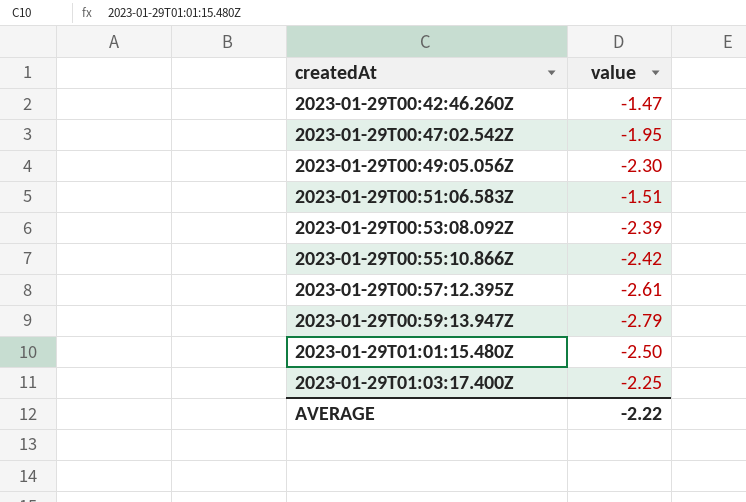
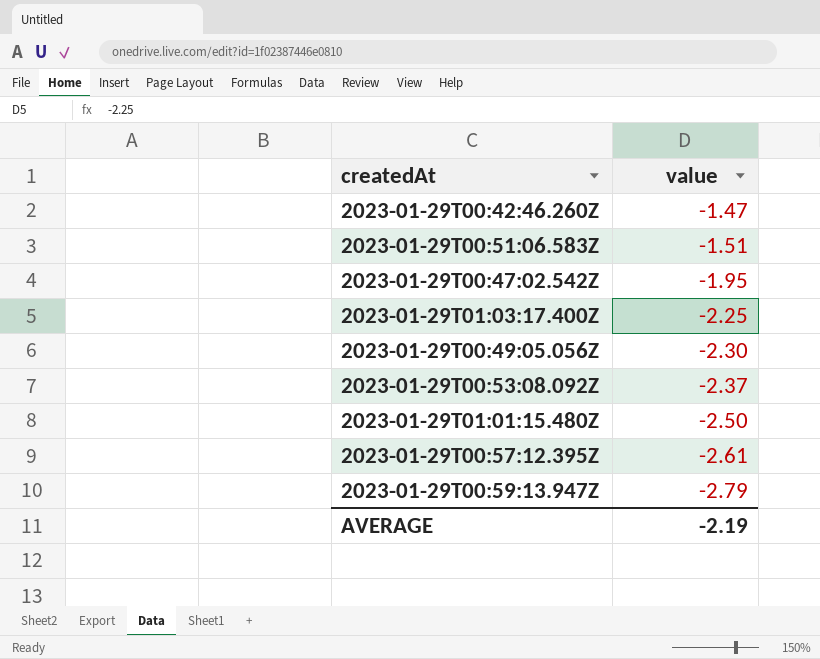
row order: createdAt ascending -> value descending
row 2023-01-29T00:55:10.866Z: -2.42 -> none
2023-01-29T00:53:08.092Z | value: -2.39 -> -2.37
AVERAGE | value: -2.22 -> -2.19

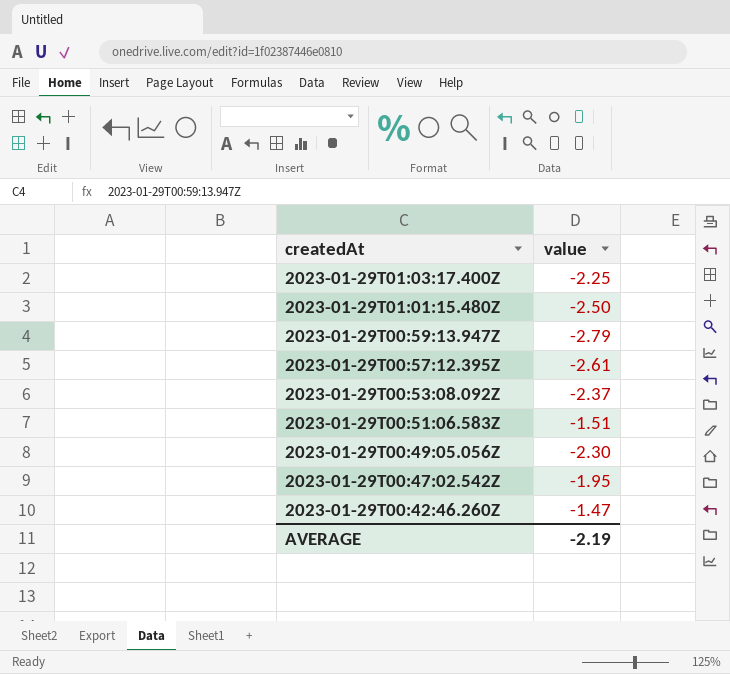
row order: value descending -> createdAt descending

